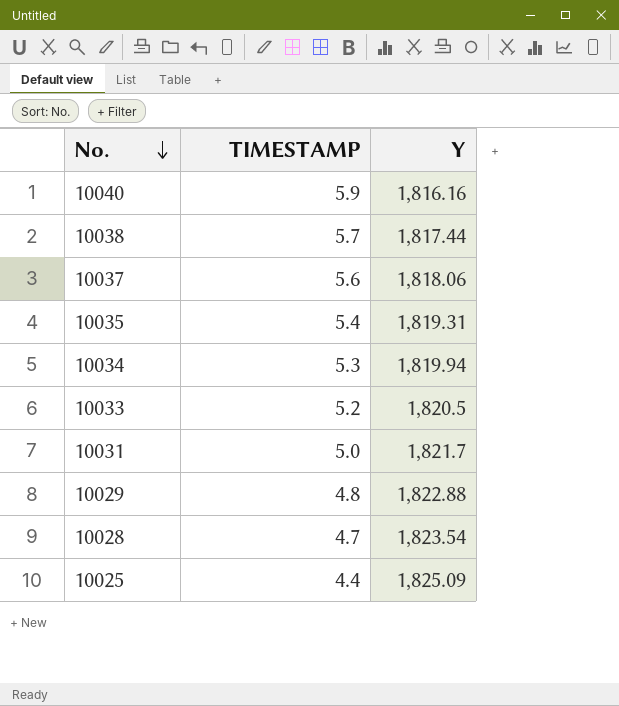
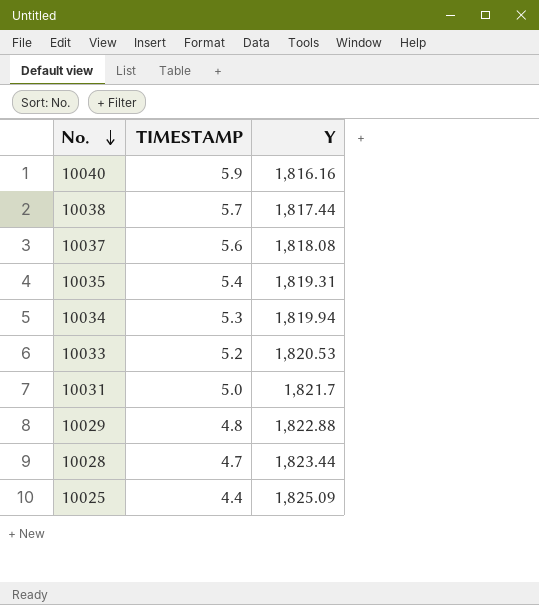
10037 | Y: 1,818.06 -> 1,818.08
10033 | Y: 1,820.5 -> 1,820.53
10028 | Y: 1,823.54 -> 1,823.44

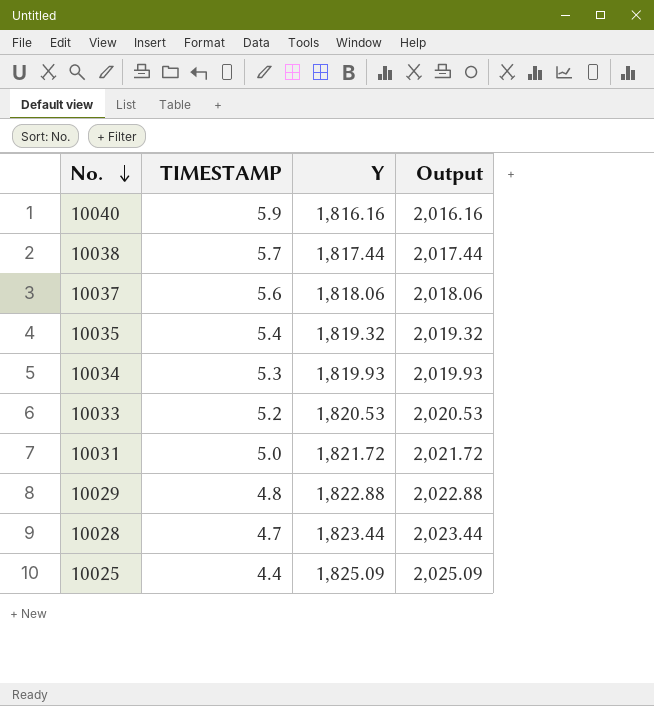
column Output | formula: none -> [Y] + 200
10037 | Y: 1,818.08 -> 1,818.06
10035 | Y: 1,819.31 -> 1,819.32
10034 | Y: 1,819.94 -> 1,819.93
10031 | Y: 1,821.7 -> 1,821.72

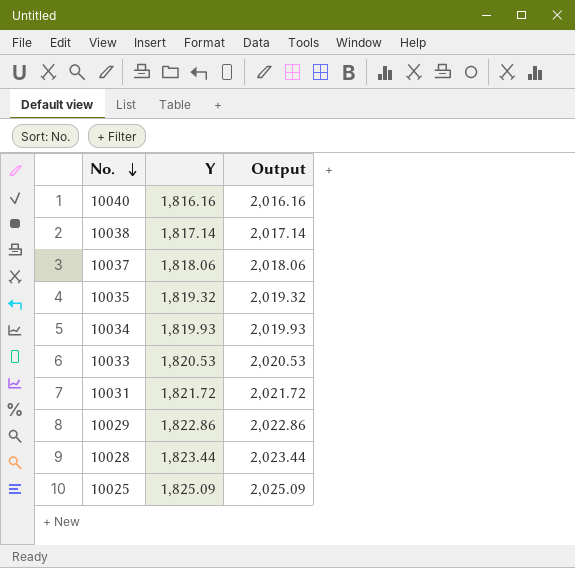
column TIMESTAMP | position: 2 -> none
10038 | Y: 1,817.44 -> 1,817.14
10038 | Output: 2,017.44 -> 2,017.14
10029 | Y: 1,822.88 -> 1,822.86
10029 | Output: 2,022.88 -> 2,022.86

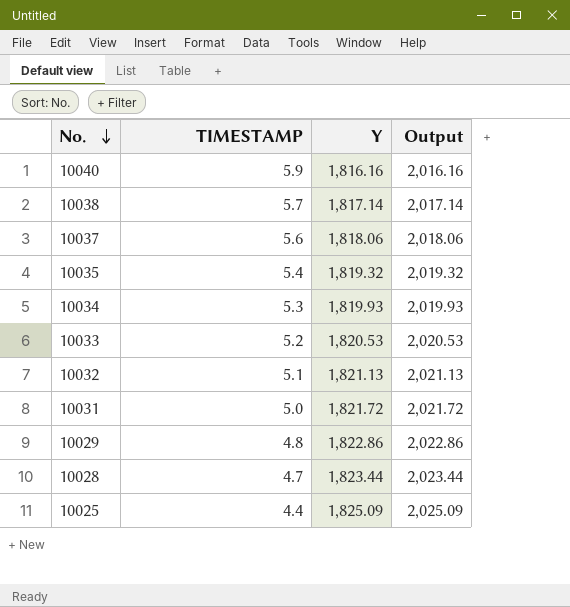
column TIMESTAMP | position: none -> 2
row 10032: none -> 5.1 | 1,821.13 | 2,021.13

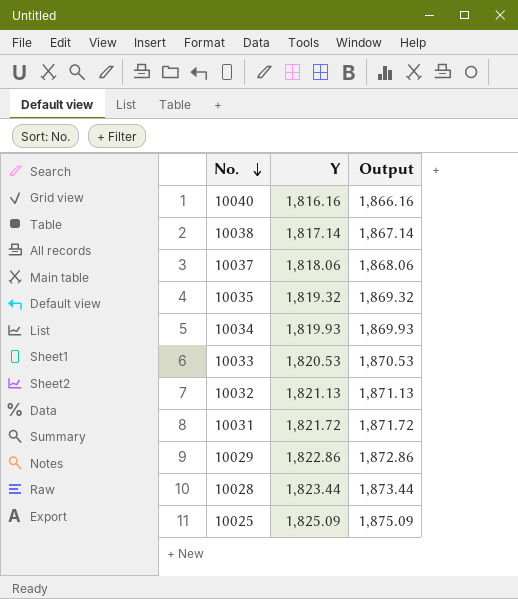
column TIMESTAMP | position: 2 -> none
column Output | formula: [Y] + 200 -> [Y] + 50

